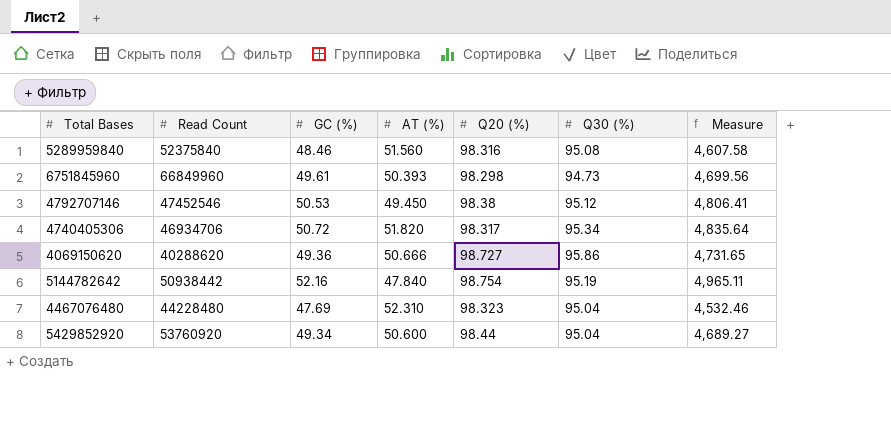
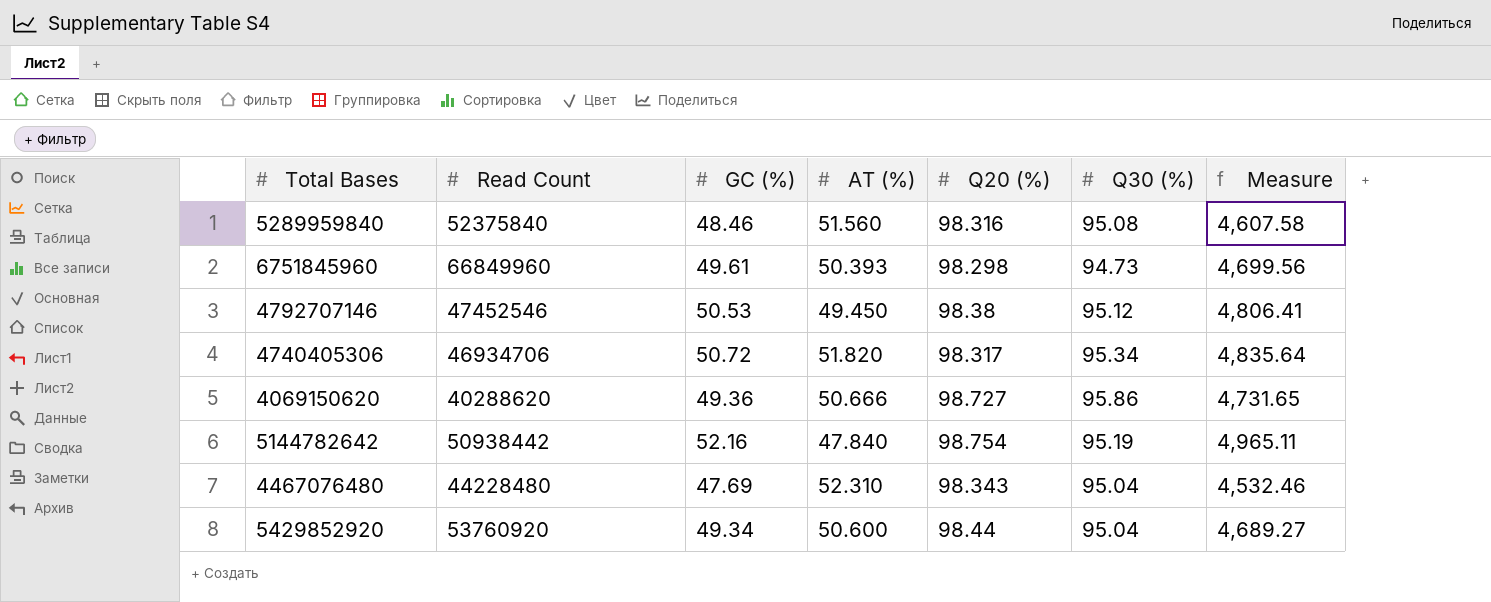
4467076480 | Q20 (%): 98.323 -> 98.343

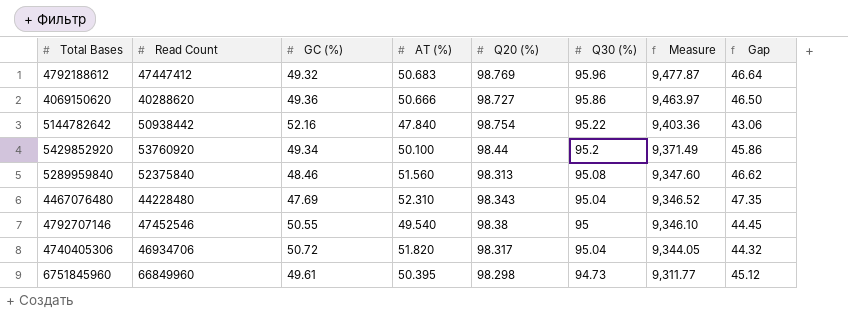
row order: none -> Measure descending
column Measure | formula: [GC (%)] * [Q30 (%)] -> [Q20 (%)] * [Q30 (%)]
column Gap | formula: none -> [Q30 (%)] - [GC (%)]
row 4792188612: none -> 47447412 | 49.32 | 50.683 | 98.769 | 95.96 | 9,477.87 | 46.64
5144782642 | Q30 (%): 95.19 -> 95.22
5429852920 | AT (%): 50.600 -> 50.100
5429852920 | Q30 (%): 95.04 -> 95.2
5289959840 | Q20 (%): 98.316 -> 98.313
4792707146 | GC (%): 50.53 -> 50.55
4792707146 | AT (%): 49.450 -> 49.540
4792707146 | Q30 (%): 95.12 -> 95
4740405306 | Q30 (%): 95.34 -> 95.04
6751845960 | AT (%): 50.393 -> 50.395

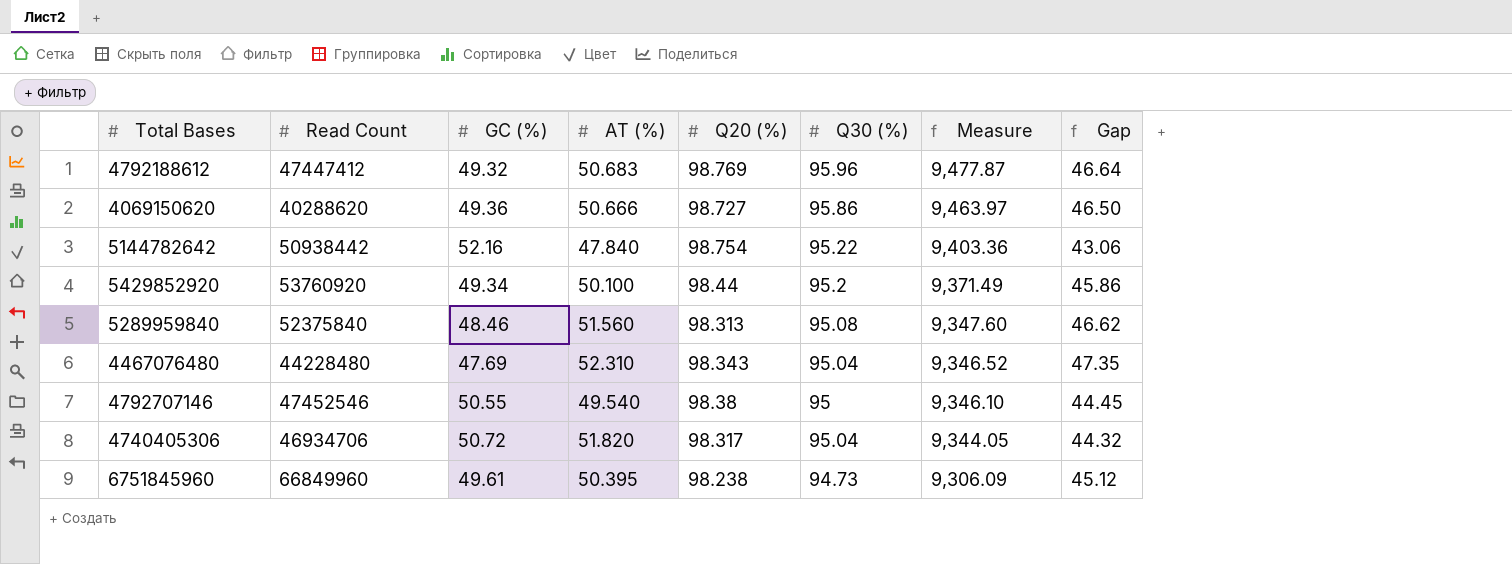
6751845960 | Q20 (%): 98.298 -> 98.238
6751845960 | Measure: 9,311.77 -> 9,306.09

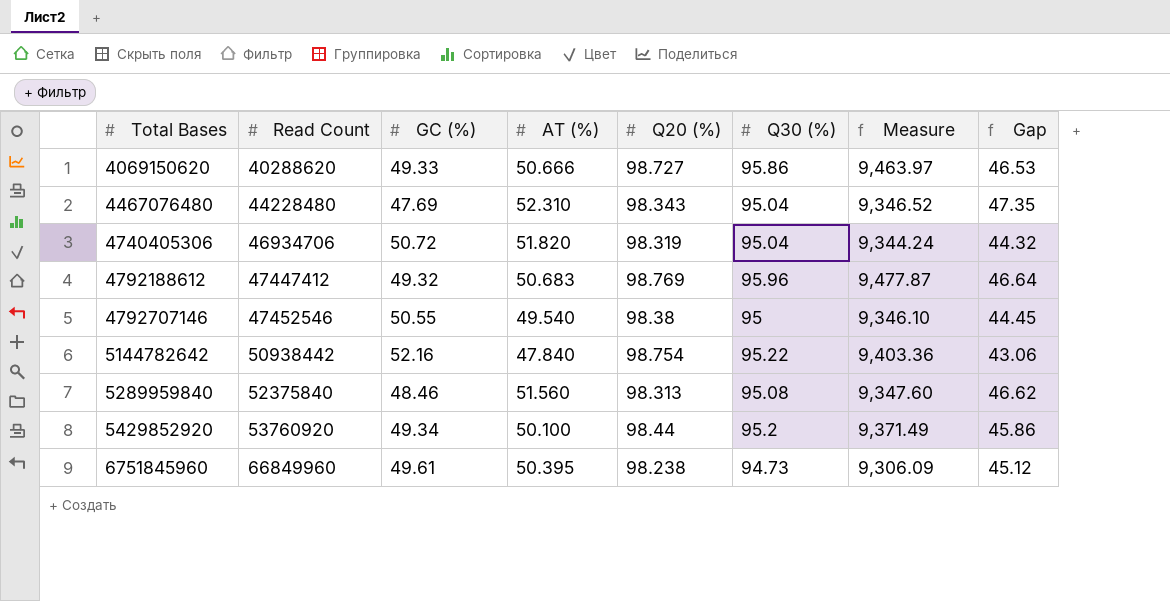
row order: Measure descending -> Total Bases ascending
4069150620 | GC (%): 49.36 -> 49.33
4069150620 | Gap: 46.50 -> 46.53
4740405306 | Q20 (%): 98.317 -> 98.319
4740405306 | Measure: 9,344.05 -> 9,344.24

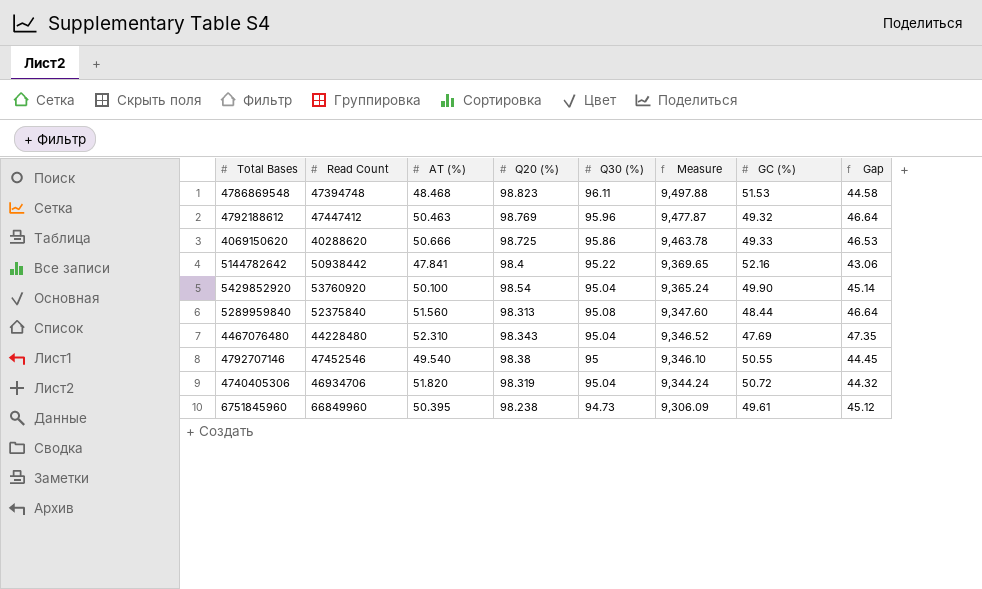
row order: Total Bases ascending -> Measure descending
column GC (%) | position: 3 -> 7
row 4786869548: none -> 47394748 | 48.468 | 98.823 | 96.11 | 9,497.88 | 51.53 | 44.58
4792188612 | AT (%): 50.683 -> 50.463
4069150620 | Q20 (%): 98.727 -> 98.725
4069150620 | Measure: 9,463.97 -> 9,463.78
5144782642 | AT (%): 47.840 -> 47.841
5144782642 | Q20 (%): 98.754 -> 98.4
5144782642 | Measure: 9,403.36 -> 9,369.65
5429852920 | Q20 (%): 98.44 -> 98.54
5429852920 | Q30 (%): 95.2 -> 95.04
5429852920 | Measure: 9,371.49 -> 9,365.24
5429852920 | GC (%): 49.34 -> 49.90
5429852920 | Gap: 45.86 -> 45.14
5289959840 | GC (%): 48.46 -> 48.44
5289959840 | Gap: 46.62 -> 46.64

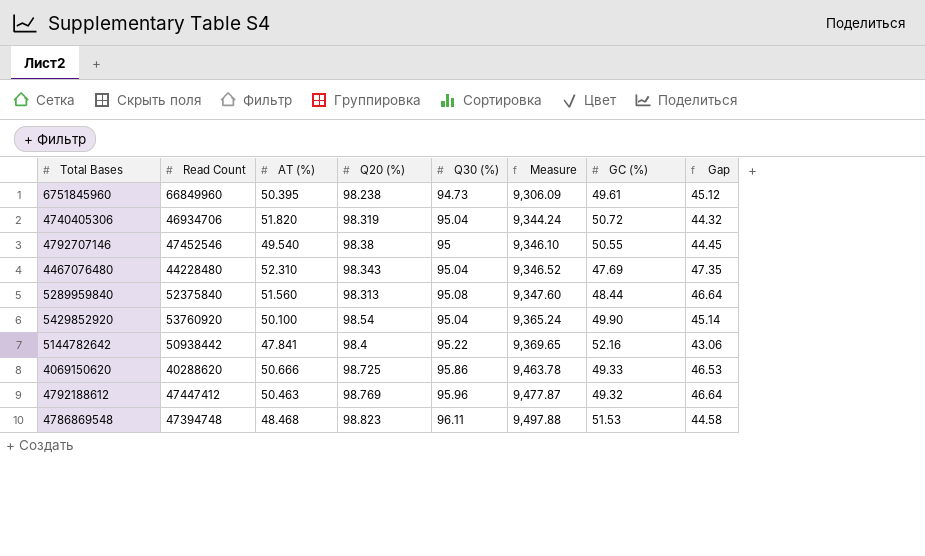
row order: Measure descending -> Measure ascending

